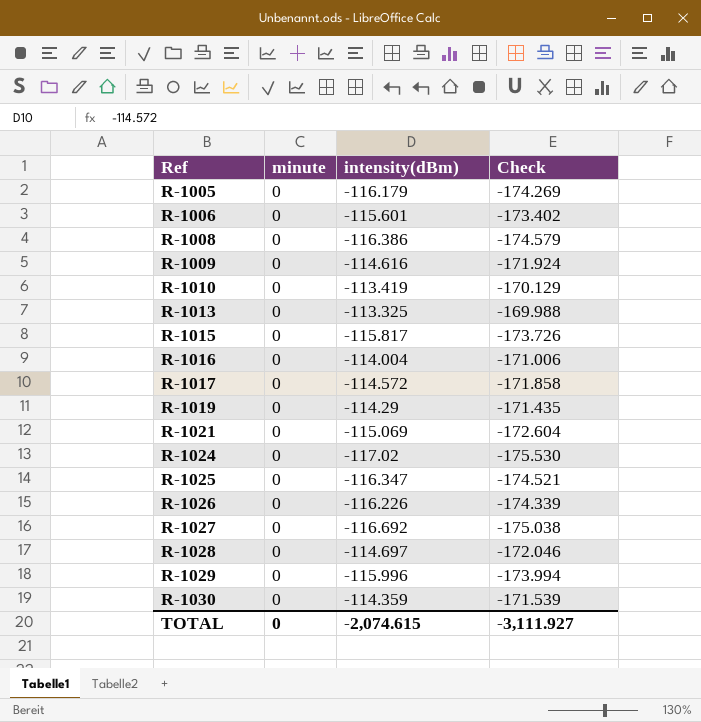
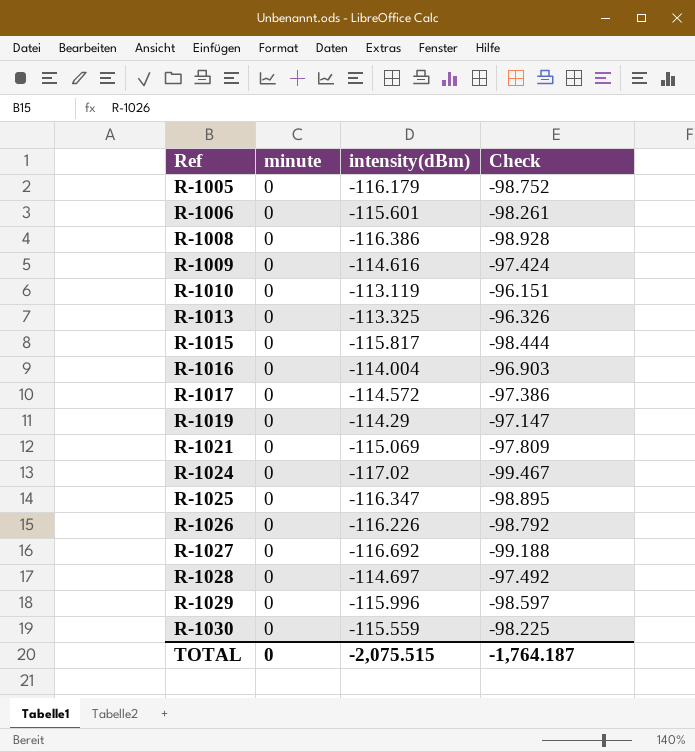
column Check | formula: [intensity(dBm)] * 1.5 -> [intensity(dBm)] * 0.85
R-1010 | intensity(dBm): -113.419 -> -113.119
R-1030 | intensity(dBm): -114.359 -> -115.559
TOTAL | intensity(dBm): -2,074.615 -> -2,075.515
TOTAL | Check: -3,111.927 -> -1,764.187

